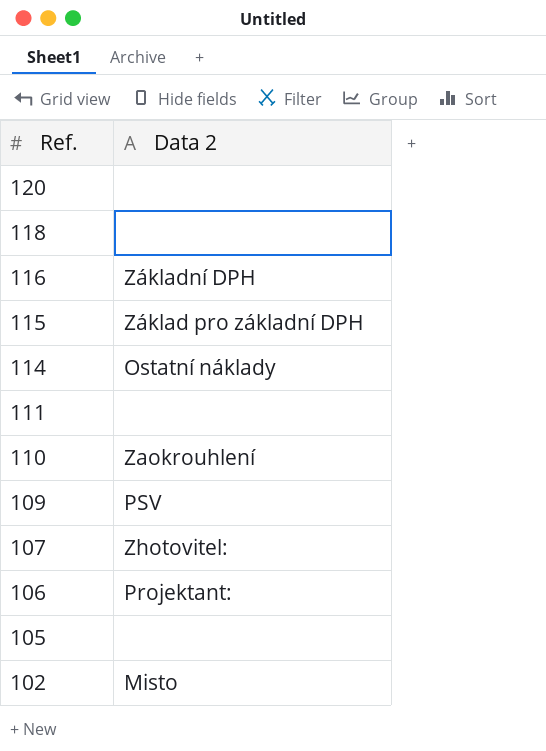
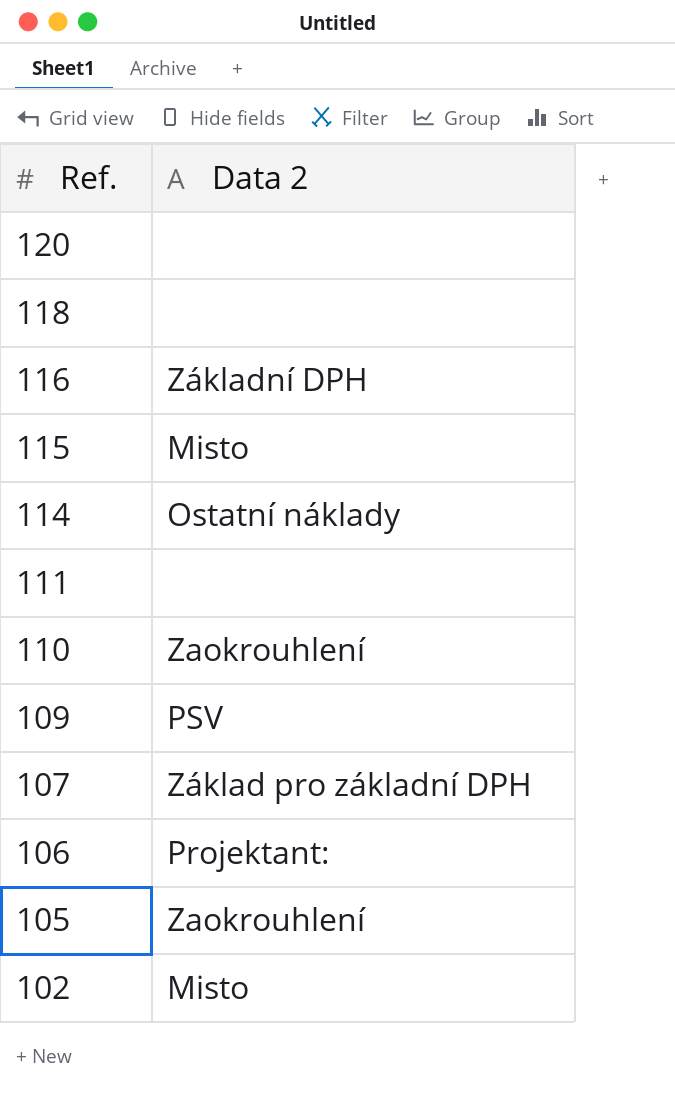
115 | Data 2: Základ pro základní DPH -> Misto
107 | Data 2: Zhotovitel: -> Základ pro základní DPH
105 | Data 2: none -> Zaokrouhlení

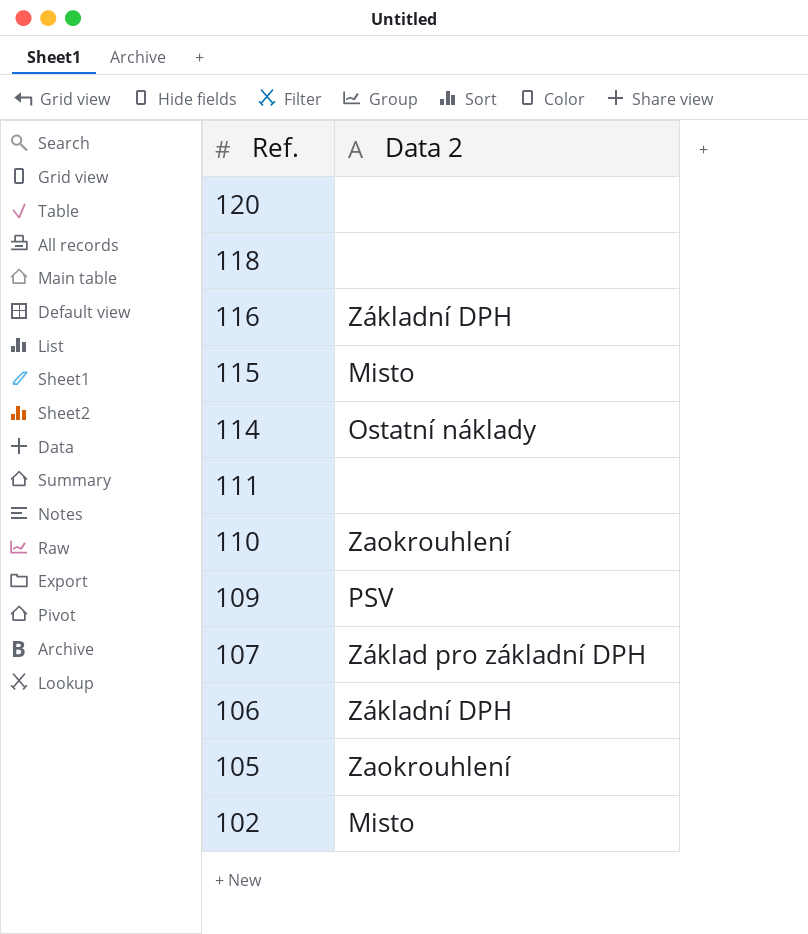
106 | Data 2: Projektant: -> Základní DPH

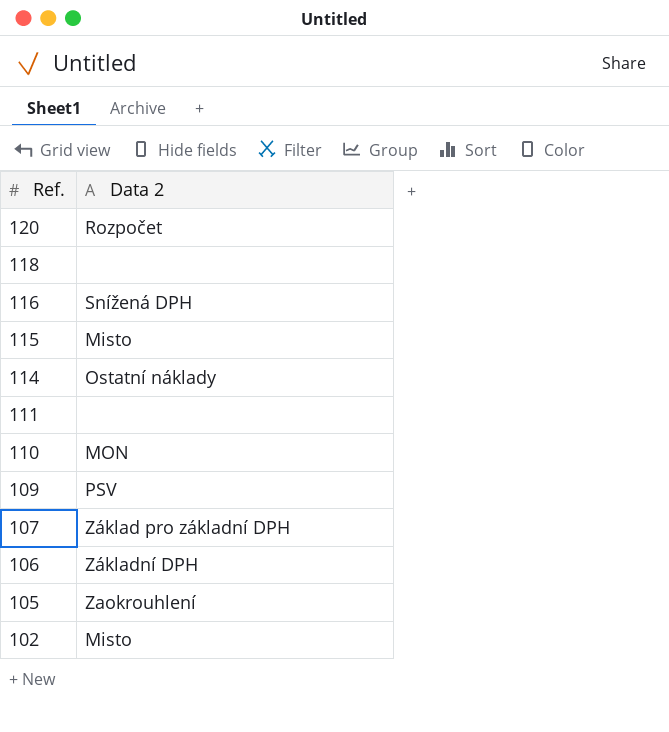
120 | Data 2: none -> Rozpočet
116 | Data 2: Základní DPH -> Snížená DPH
110 | Data 2: Zaokrouhlení -> MON

